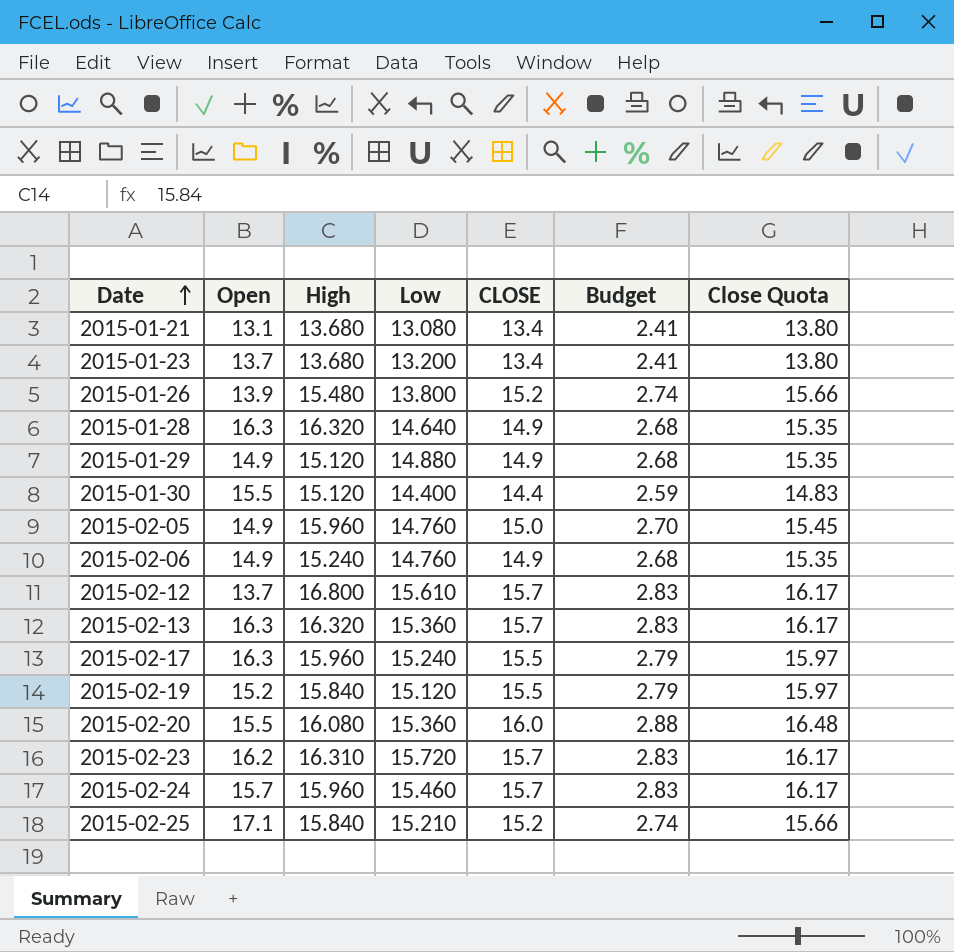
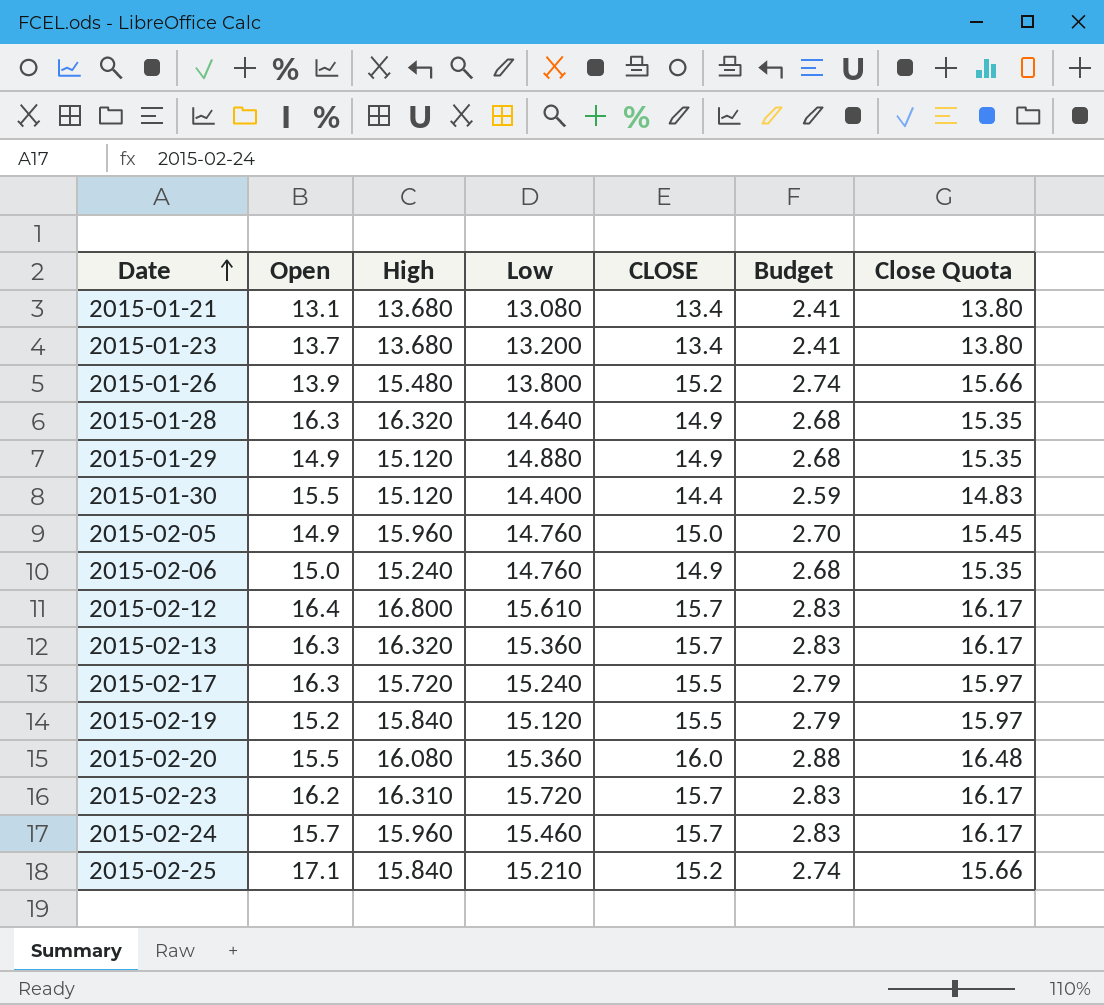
2015-02-06 | Open: 14.9 -> 15.0
2015-02-12 | Open: 13.7 -> 16.4
2015-02-17 | High: 15.960 -> 15.720

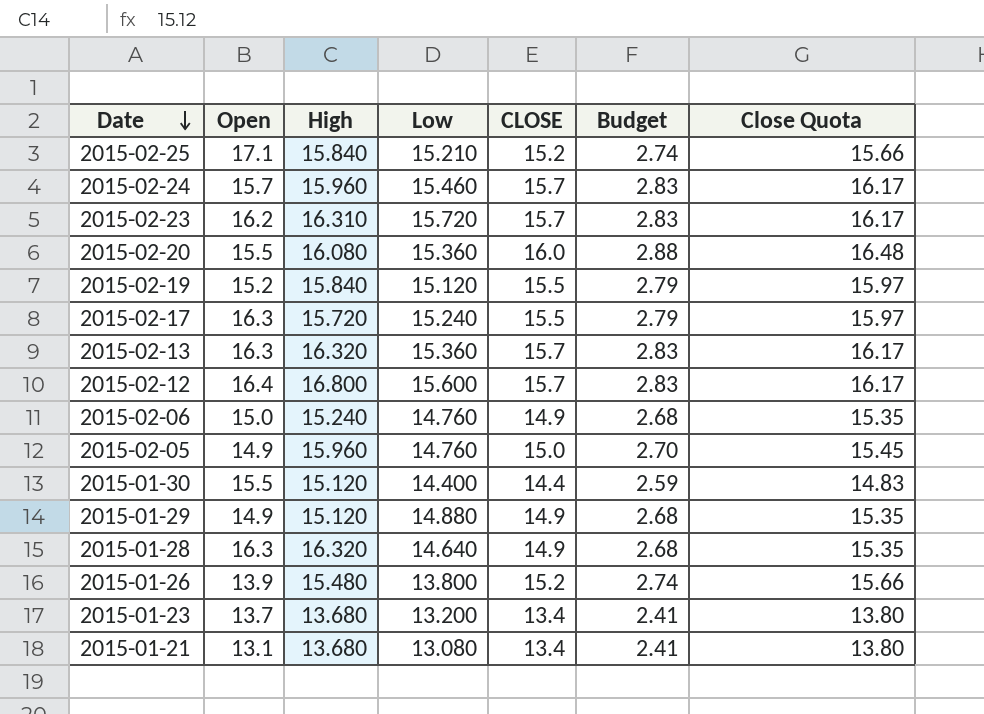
row order: Date ascending -> Date descending
2015-02-12 | Low: 15.610 -> 15.600

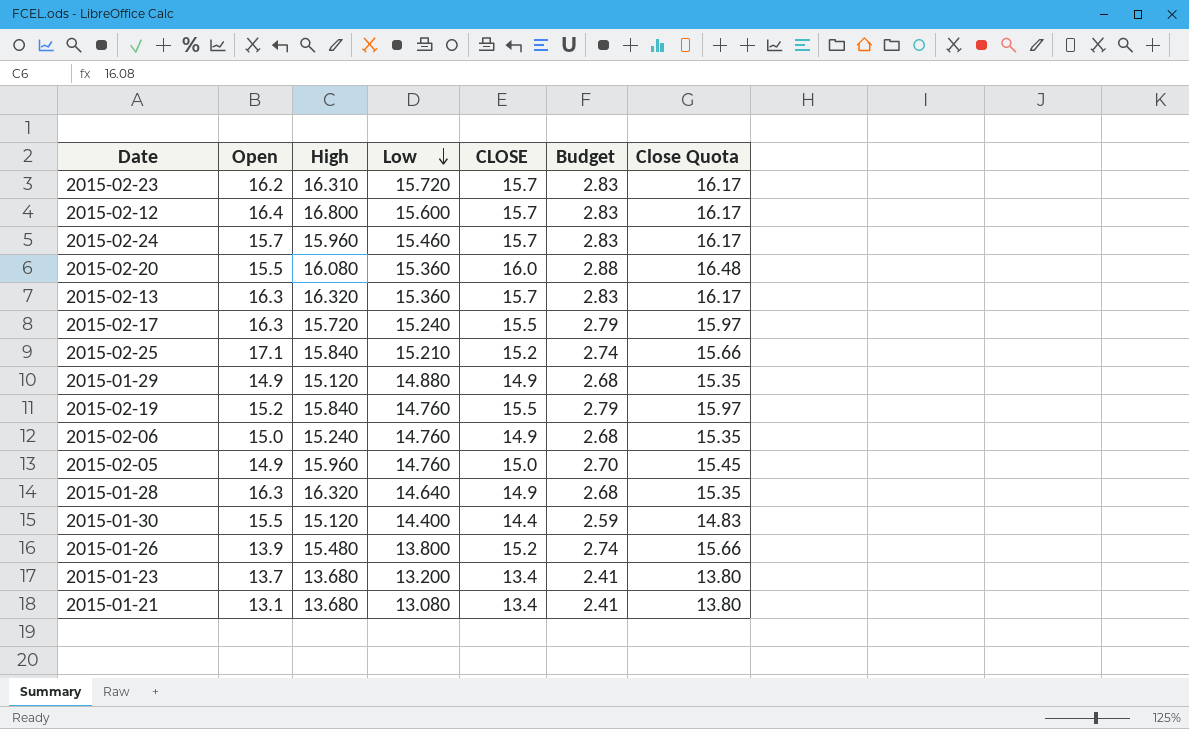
row order: Date descending -> Low descending
2015-02-19 | Low: 15.120 -> 14.760

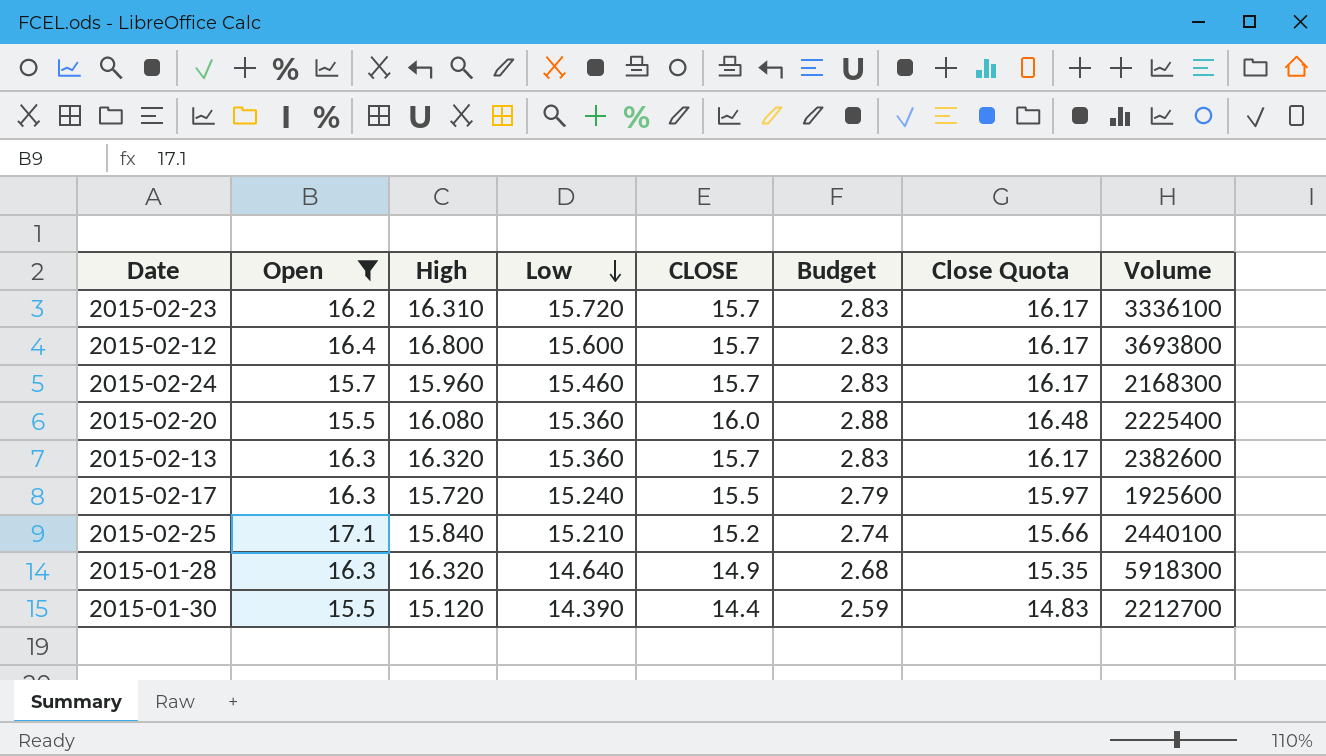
filter: none -> Open >= 15.5
column Volume | position: none -> 8
2015-01-30 | Low: 14.400 -> 14.390

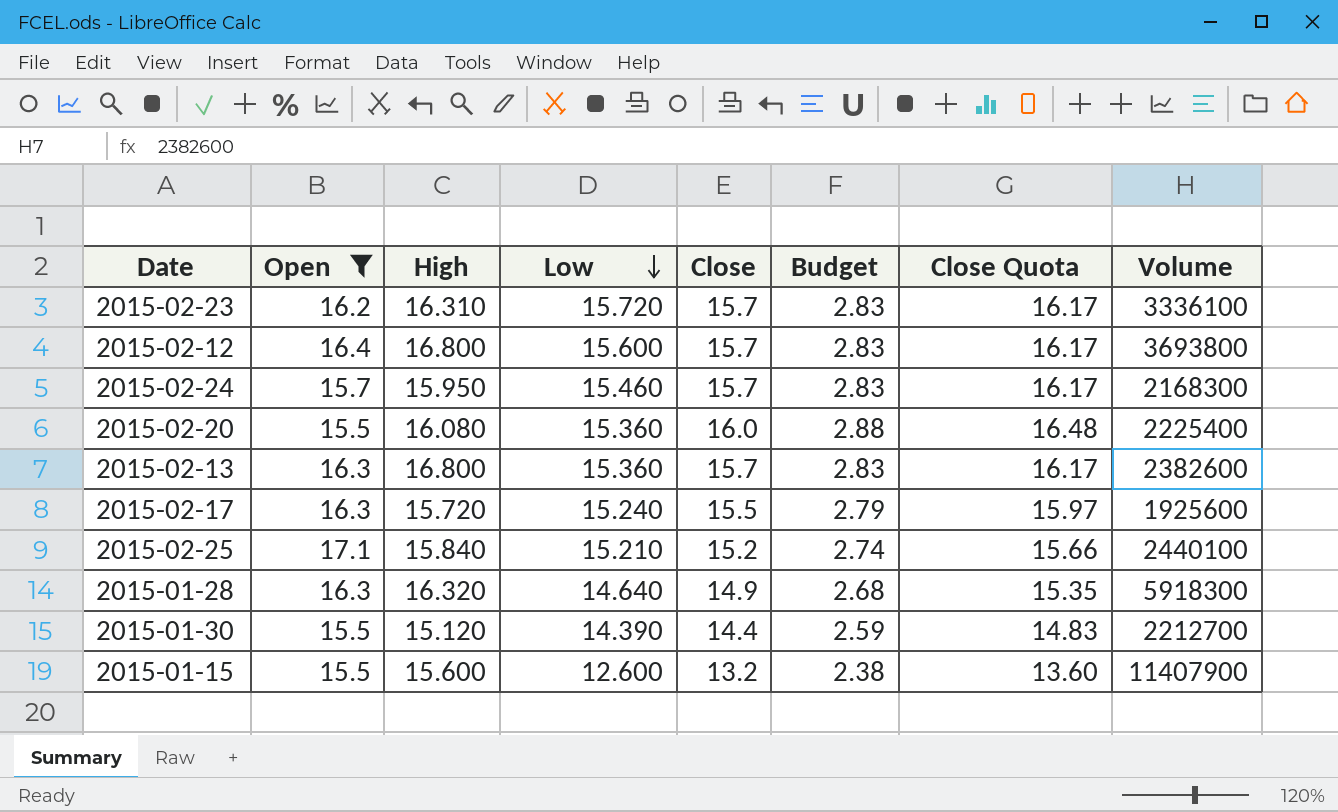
column name: CLOSE -> Close
2015-02-24 | High: 15.960 -> 15.950
2015-02-13 | High: 16.320 -> 16.800
row 2015-01-15: none -> 15.5 | 15.600 | 12.600 | 13.2 | 2.38 | 13.60 | 11407900

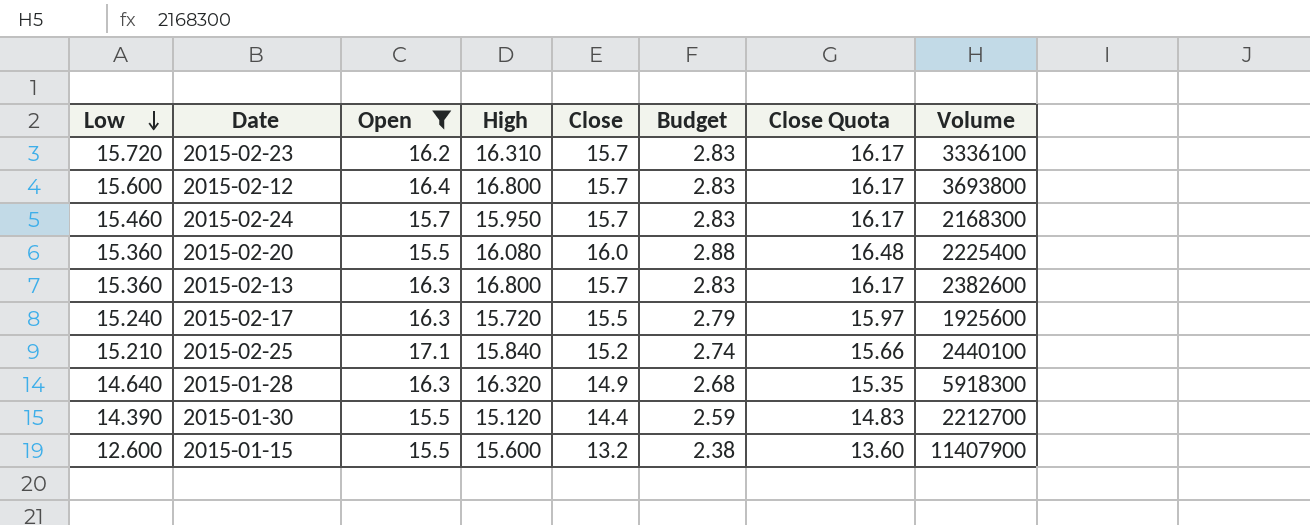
column Low | position: 4 -> 1

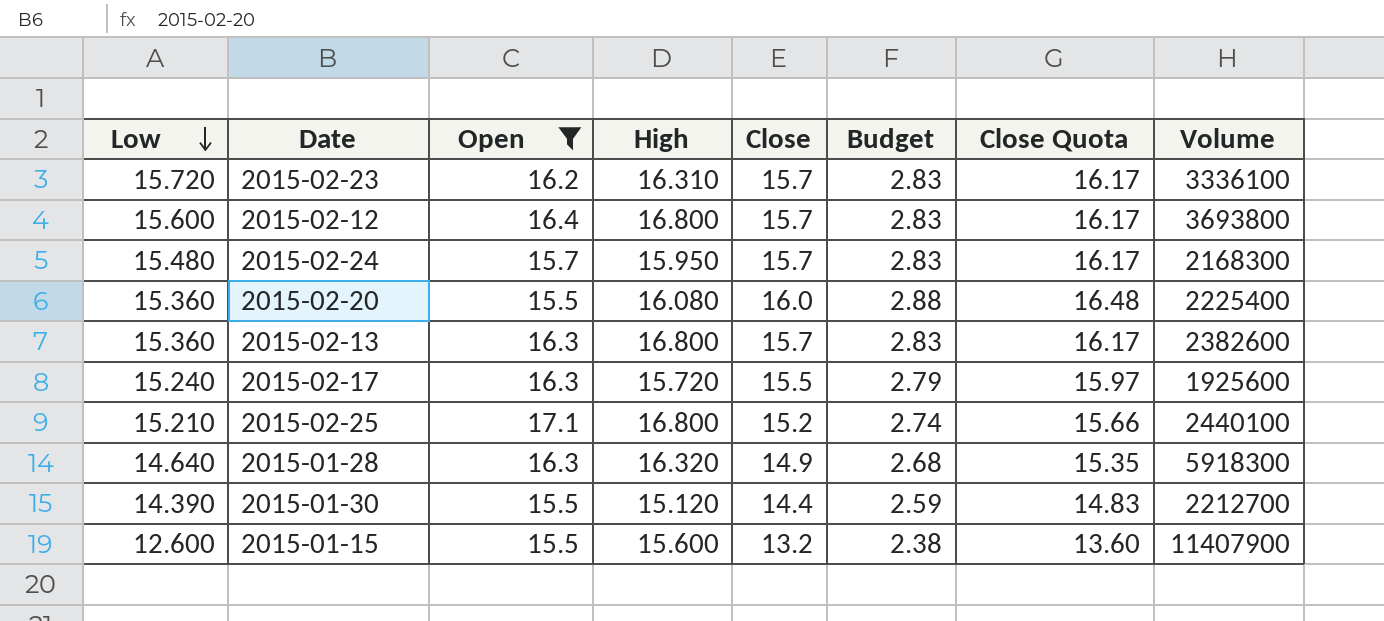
2015-02-24 | Low: 15.460 -> 15.480
2015-02-25 | High: 15.840 -> 16.800

